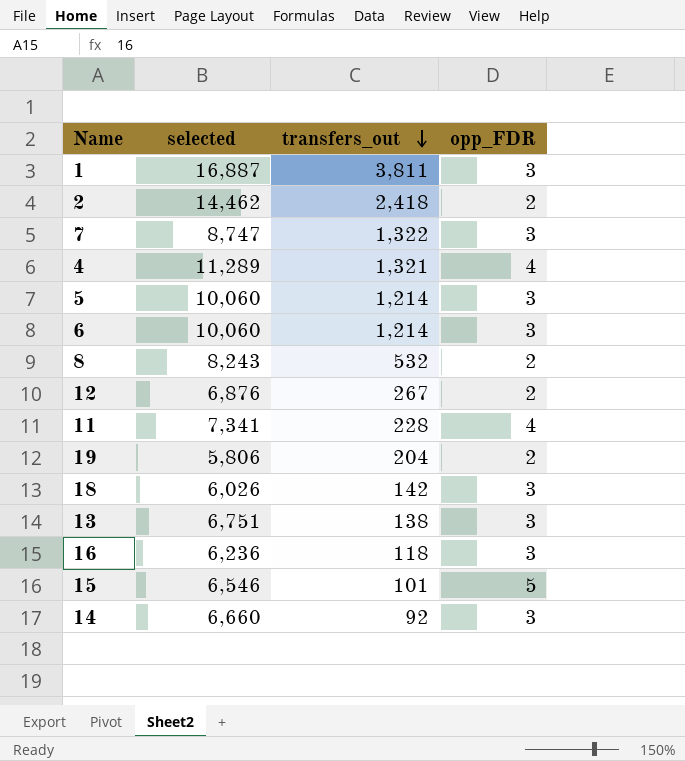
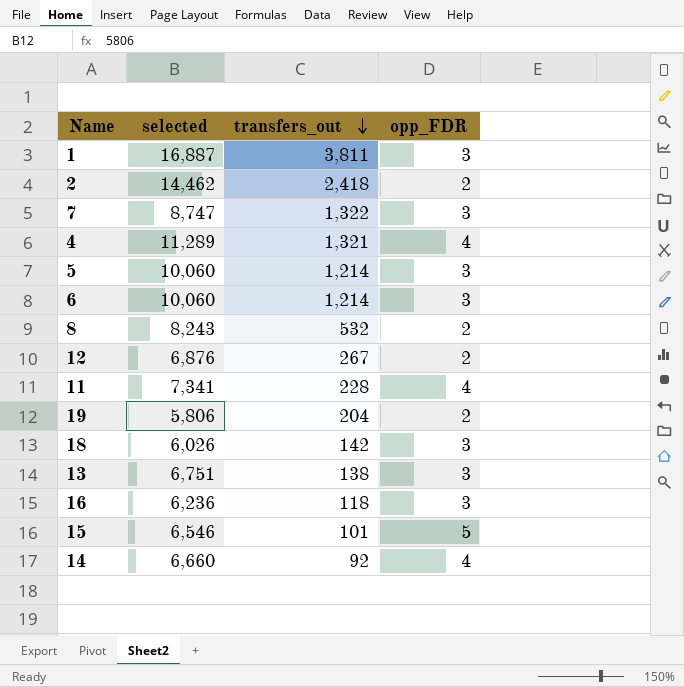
14 | opp_FDR: 3 -> 4

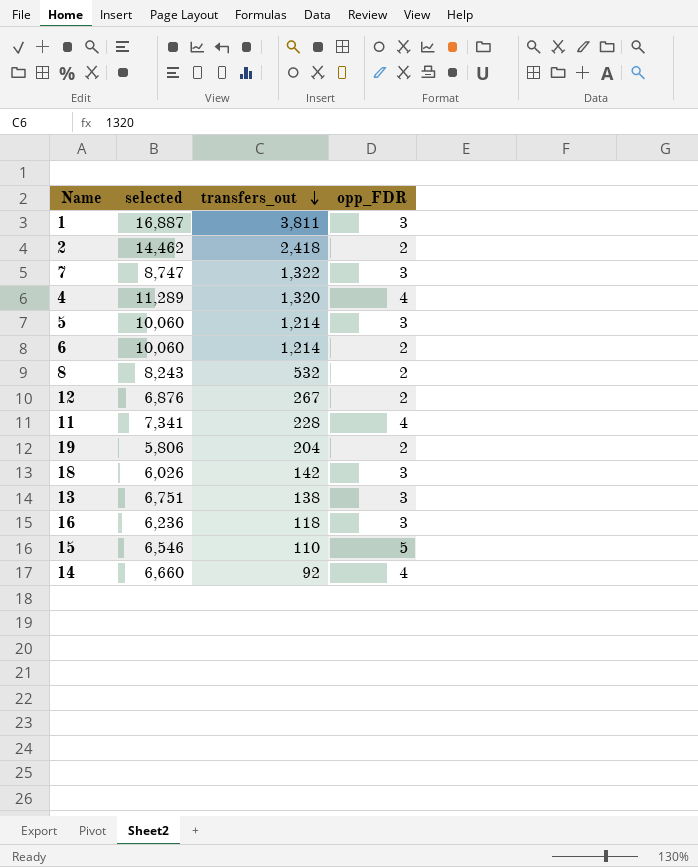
4 | transfers_out: 1,321 -> 1,320
6 | opp_FDR: 3 -> 2
15 | transfers_out: 101 -> 110

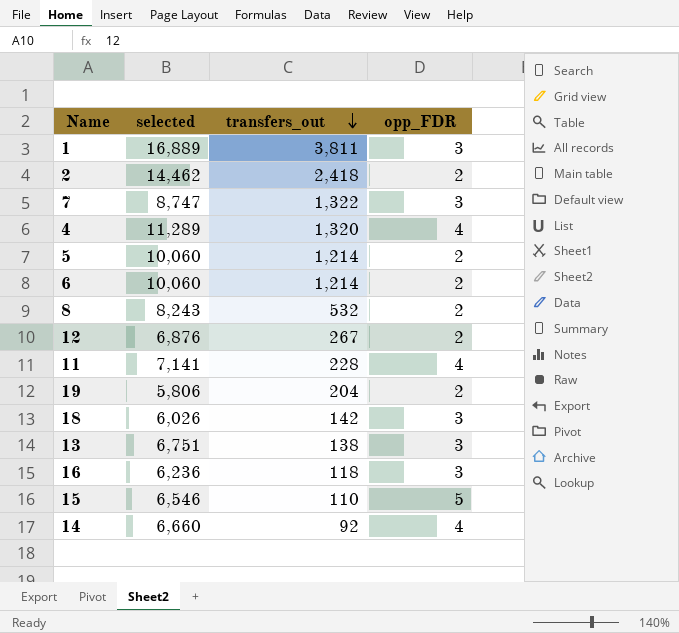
1 | selected: 16,887 -> 16,889
5 | opp_FDR: 3 -> 2
11 | selected: 7,341 -> 7,141

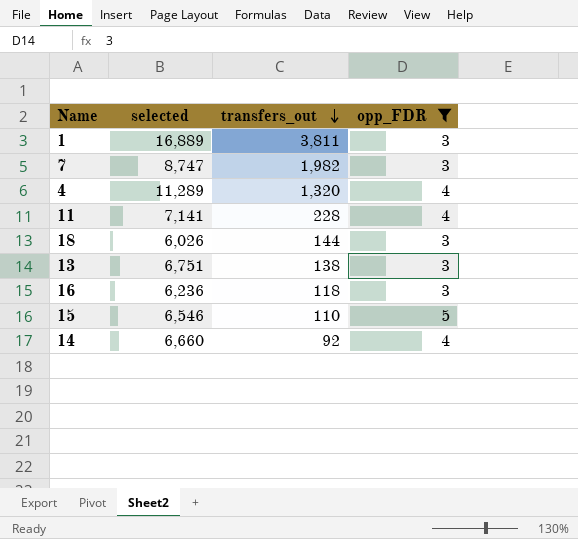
filter: none -> opp_FDR != 2
7 | transfers_out: 1,322 -> 1,982
18 | transfers_out: 142 -> 144

